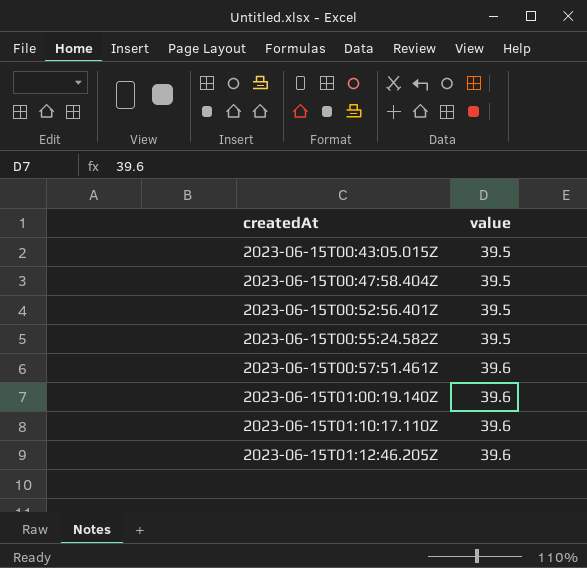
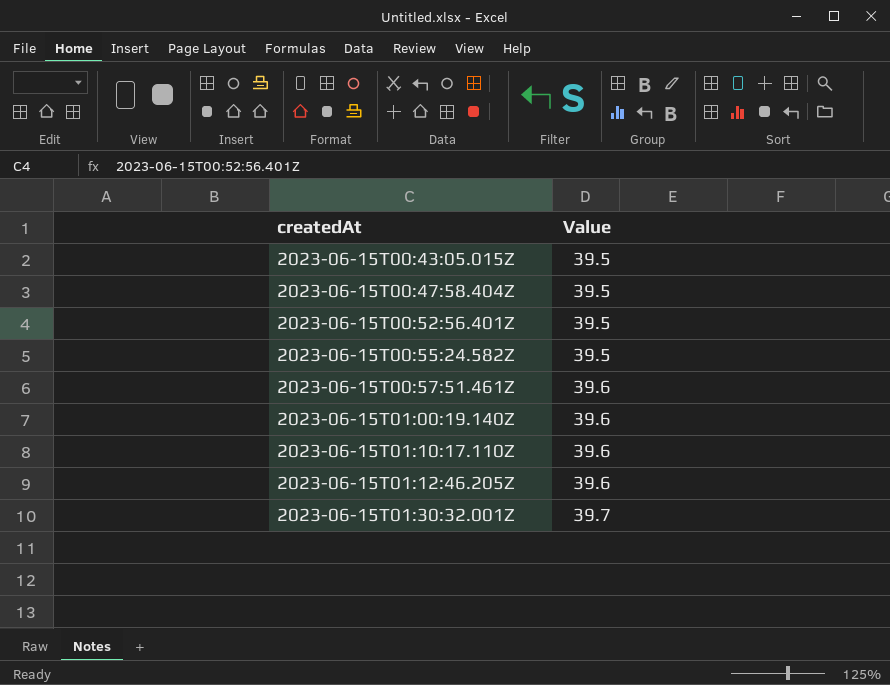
column name: value -> Value
row 2023-06-15T01:30:32.001Z: none -> 39.7

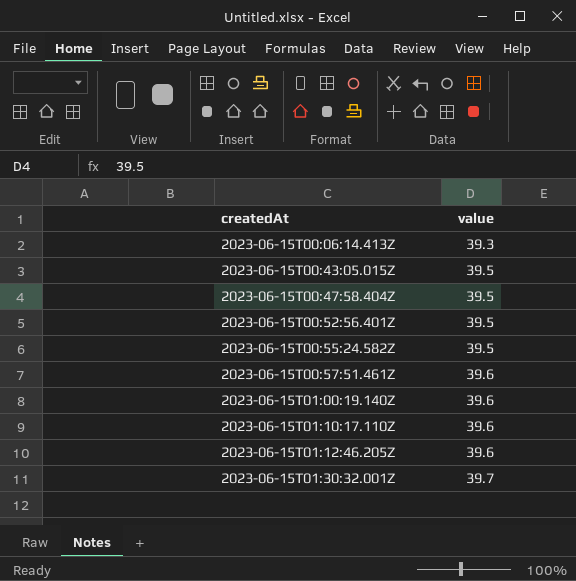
column name: Value -> value
row 2023-06-15T00:06:14.413Z: none -> 39.3

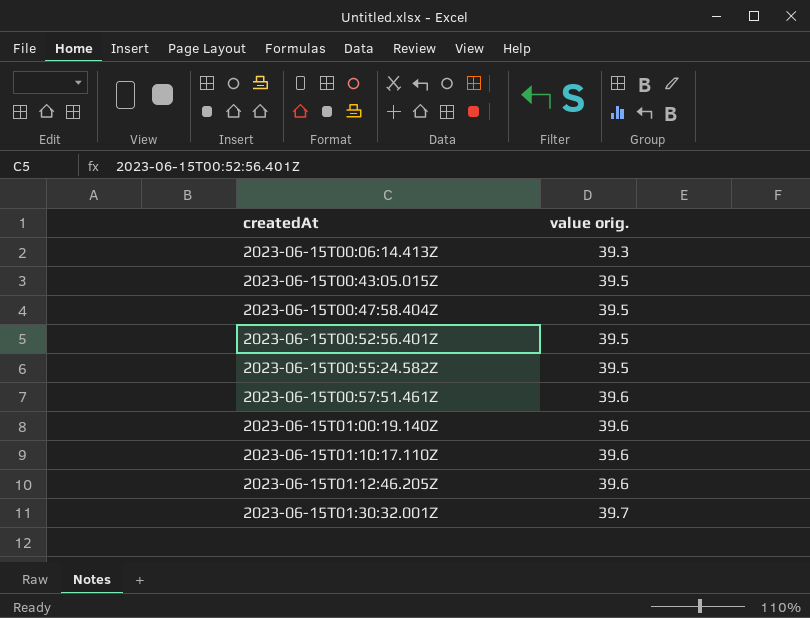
column name: value -> value orig.

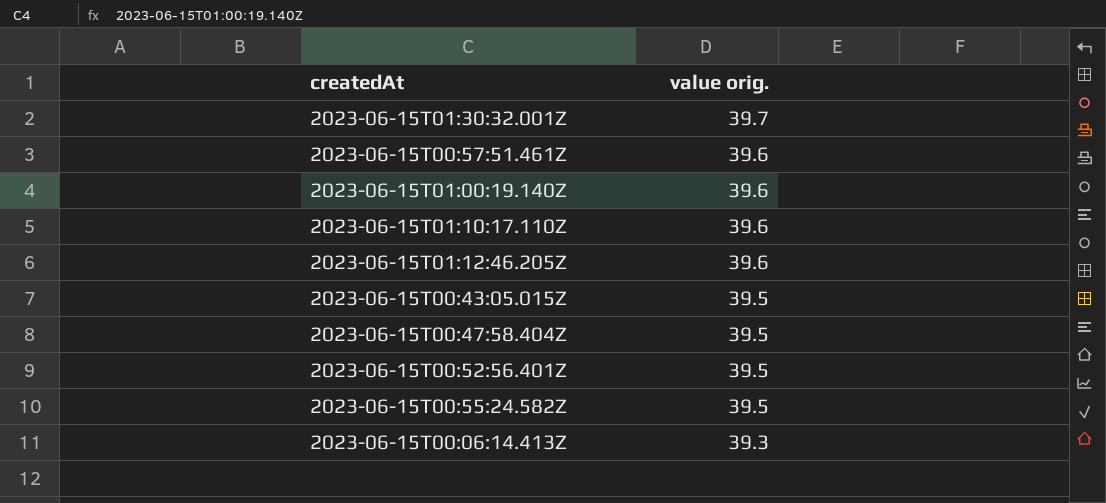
row order: createdAt ascending -> value orig. descending

